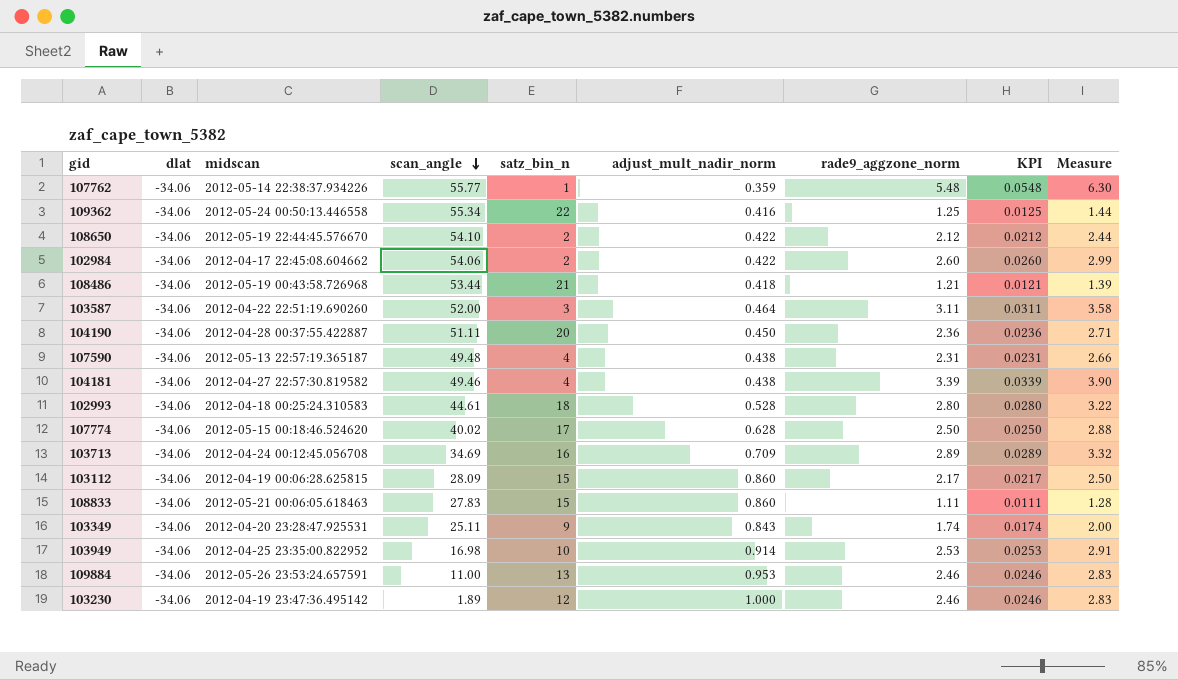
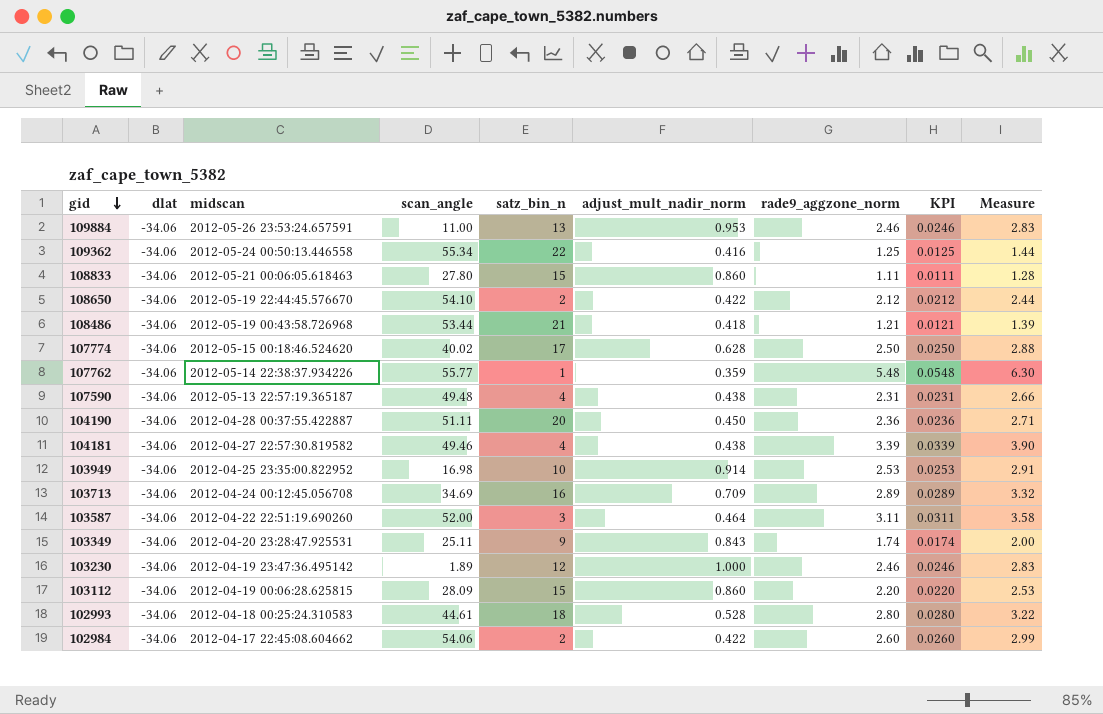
row order: scan_angle descending -> gid descending
108833 | scan_angle: 27.83 -> 27.80
103112 | rade9_aggzone_norm: 2.17 -> 2.20
103112 | KPI: 0.0217 -> 0.0220
103112 | Measure: 2.50 -> 2.53

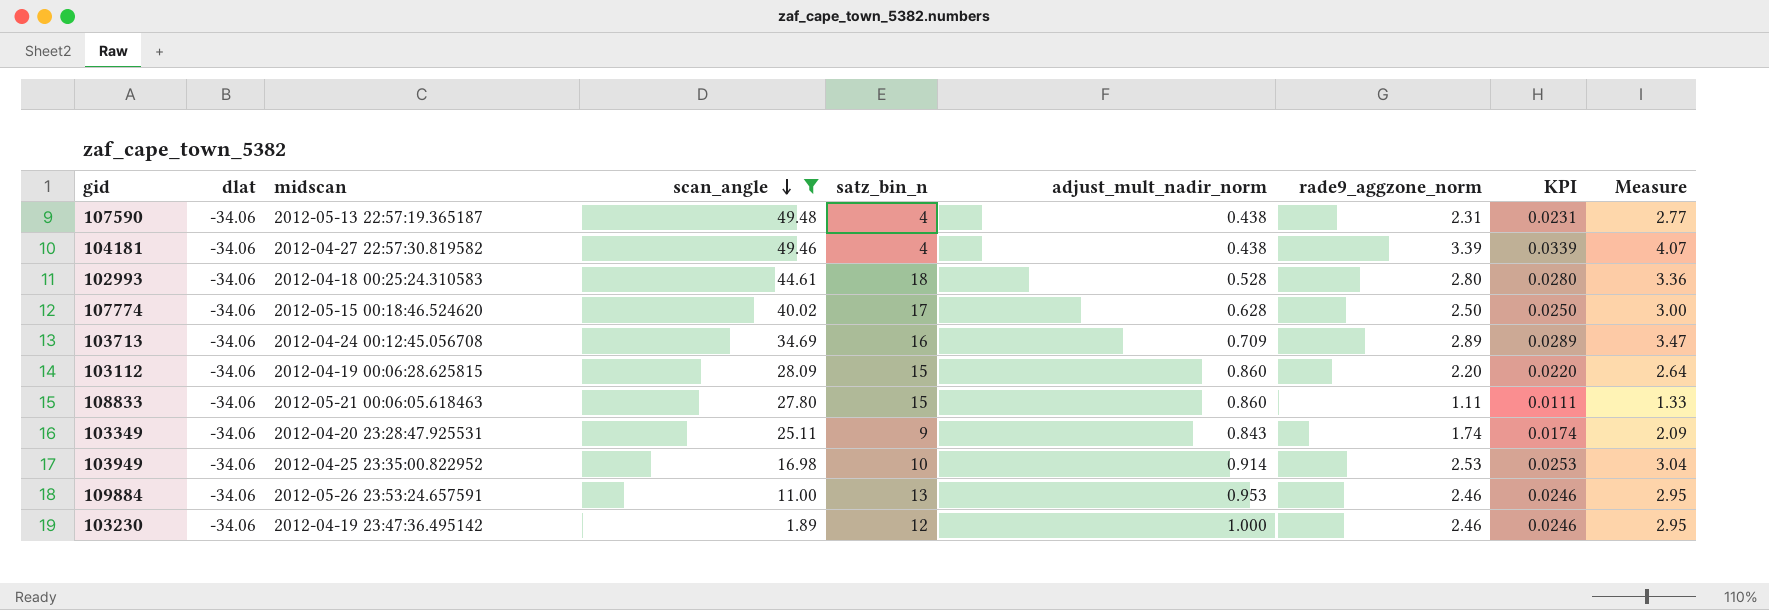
filter: none -> scan_angle <= 49.48
row order: gid descending -> scan_angle descending
column Measure | formula: [rade9_aggzone_norm] * 1.15 -> [rade9_aggzone_norm] * 1.2

